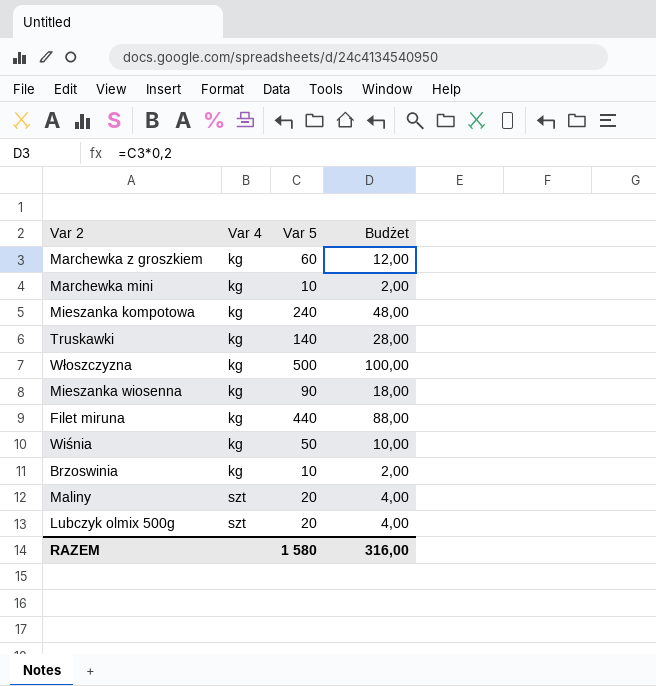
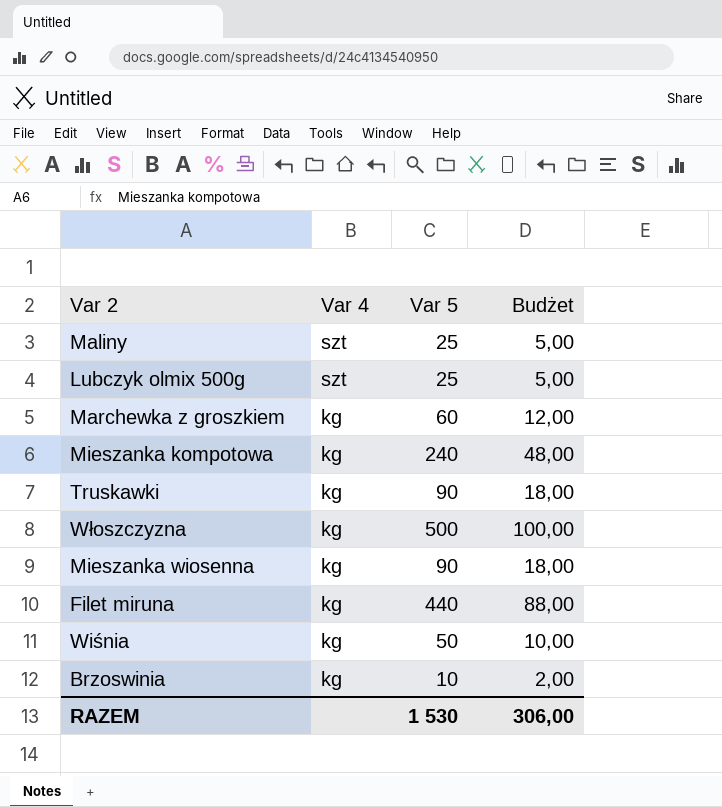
row order: Var 4 ascending -> Var 4 descending
row Marchewka mini: kg | 10 | 2,00 -> none
Maliny | Var 5: 20 -> 25
Maliny | Budżet: 4,00 -> 5,00
Lubczyk olmix 500g | Var 5: 20 -> 25
Lubczyk olmix 500g | Budżet: 4,00 -> 5,00
Truskawki | Var 5: 140 -> 90
Truskawki | Budżet: 28,00 -> 18,00
RAZEM | Var 5: 1 580 -> 1 530
RAZEM | Budżet: 316,00 -> 306,00

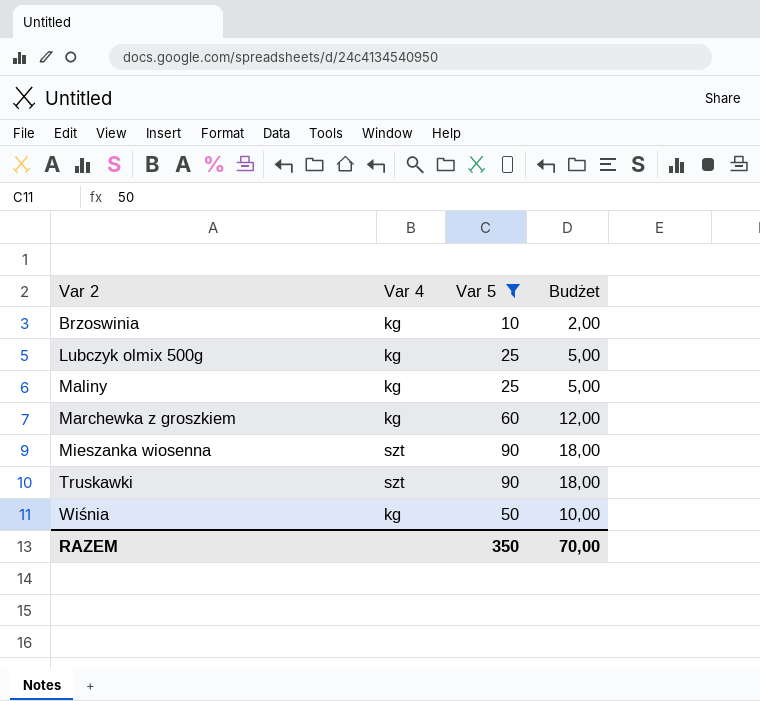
filter: none -> Var 5 <= 90
row order: Var 4 descending -> Var 2 ascending
Lubczyk olmix 500g | Var 4: szt -> kg
Maliny | Var 4: szt -> kg
Mieszanka wiosenna | Var 4: kg -> szt
Truskawki | Var 4: kg -> szt
RAZEM | Var 5: 1 530 -> 350
RAZEM | Budżet: 306,00 -> 70,00

